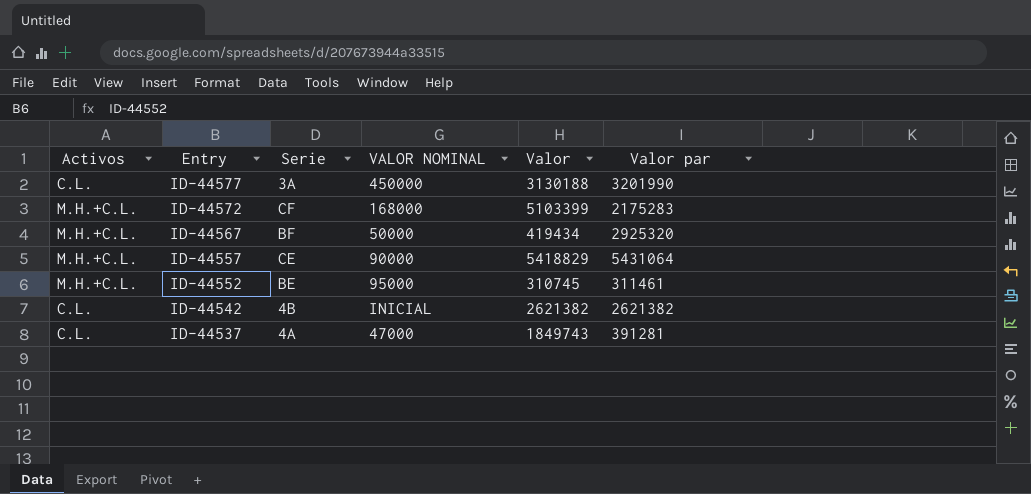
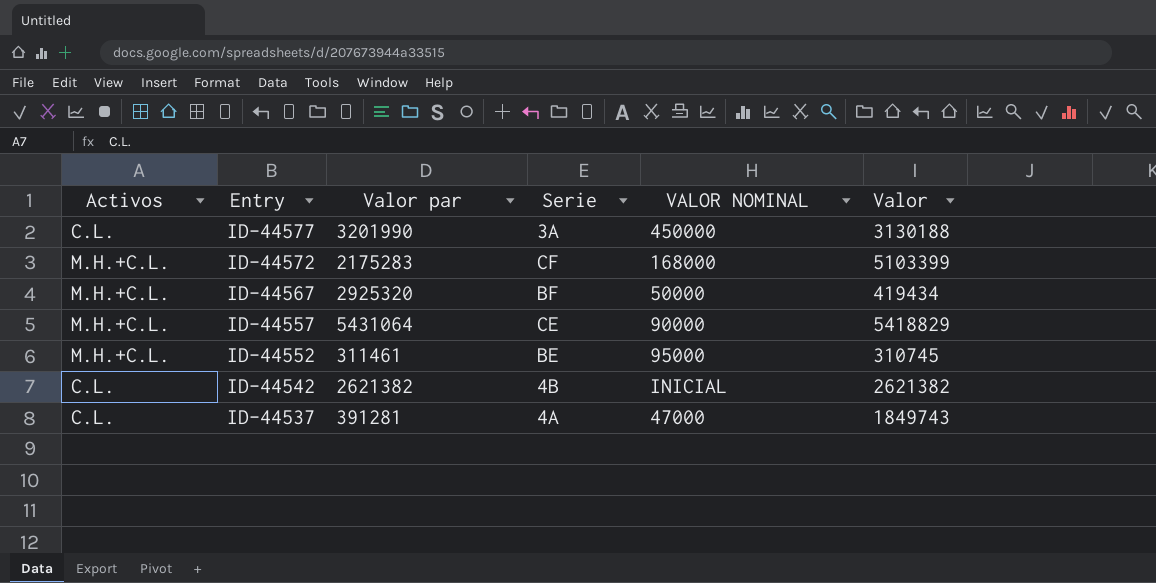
column Valor par | position: 6 -> 3

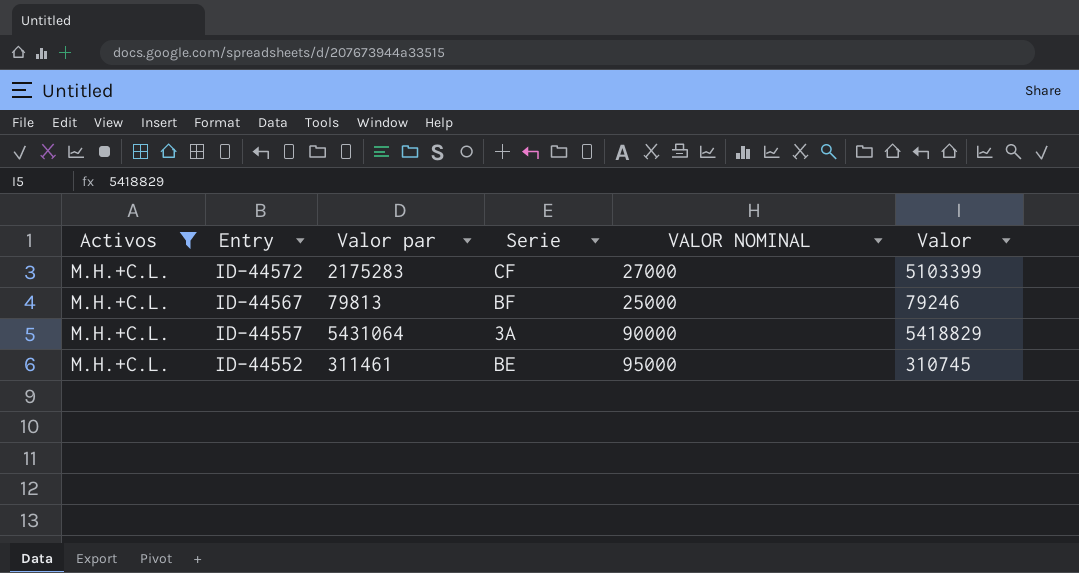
filter: none -> Activos = M.H.+C.L.
ID-44572 | VALOR NOMINAL: 168000 -> 27000
ID-44567 | Valor par: 2925320 -> 79813
ID-44567 | VALOR NOMINAL: 50000 -> 25000
ID-44567 | Valor: 419434 -> 79246
ID-44557 | Serie: CE -> 3A

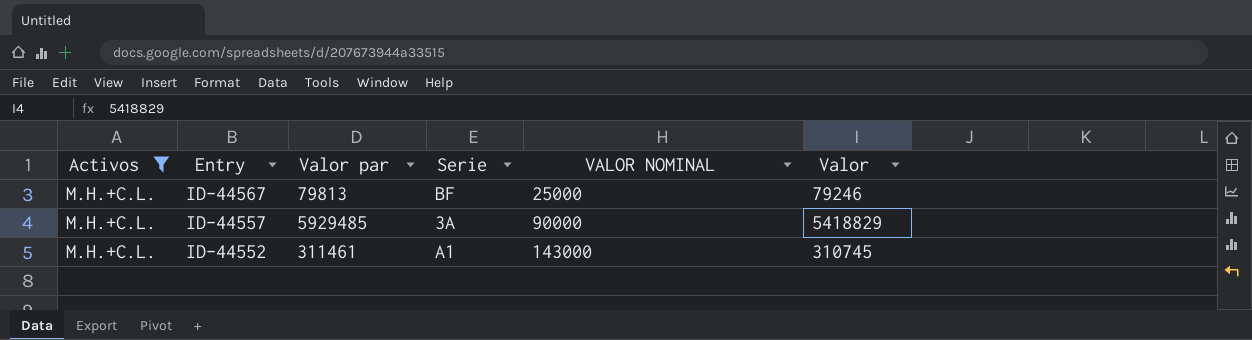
row ID-44572: M.H.+C.L. | 2175283 | CF | 27000 | 5103399 -> none
ID-44557 | Valor par: 5431064 -> 5929485
ID-44552 | Serie: BE -> A1
ID-44552 | VALOR NOMINAL: 95000 -> 143000

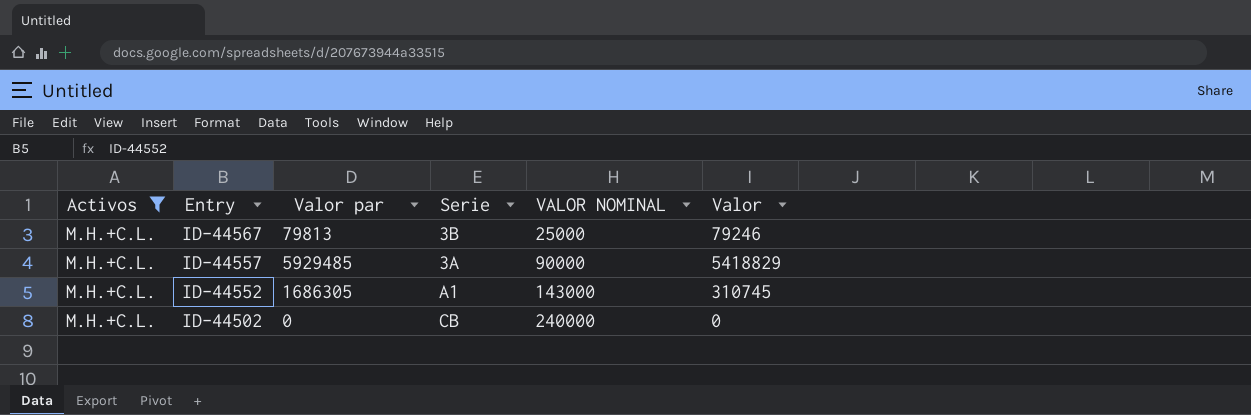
ID-44567 | Serie: BF -> 3B
ID-44552 | Valor par: 311461 -> 1686305
row ID-44502: none -> M.H.+C.L. | 0 | CB | 240000 | 0

